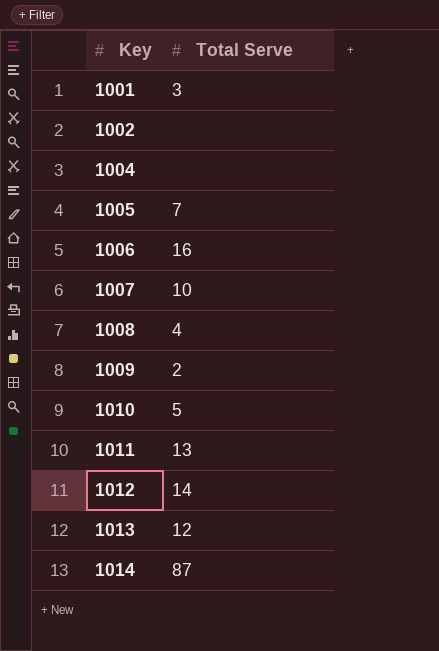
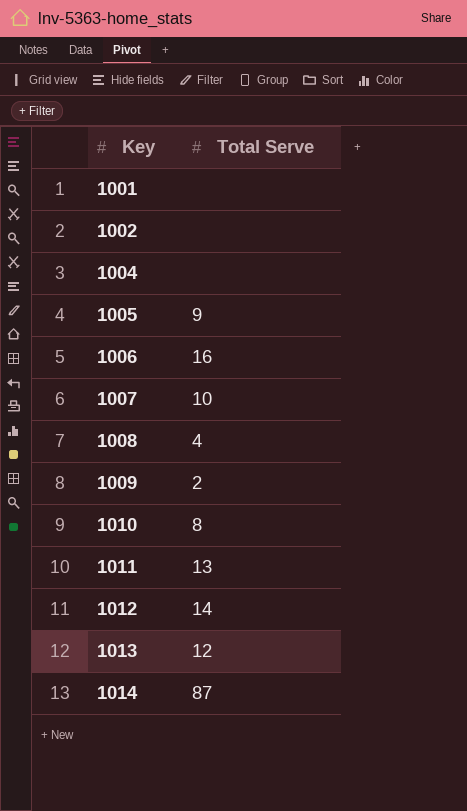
1001 | Total Serve: 3 -> none
1005 | Total Serve: 7 -> 9
1010 | Total Serve: 5 -> 8

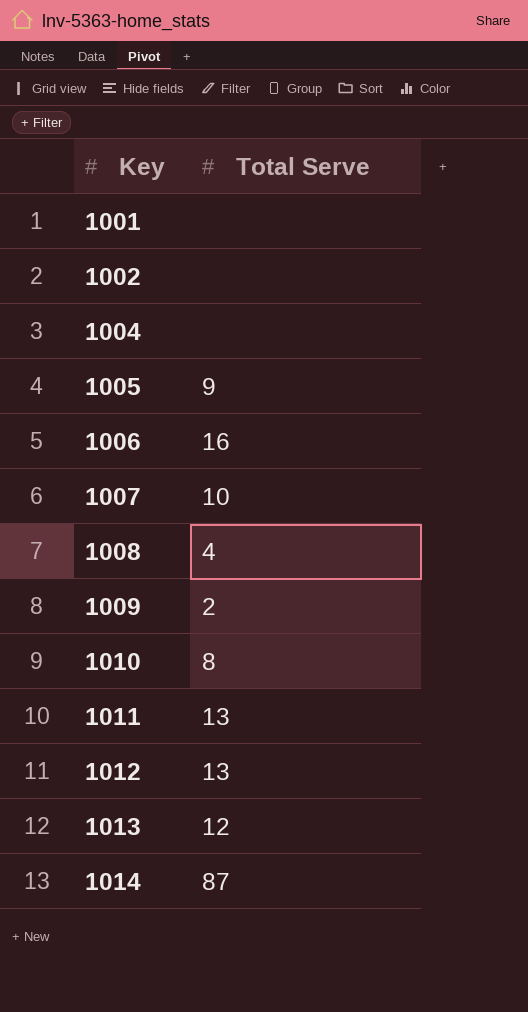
1012 | Total Serve: 14 -> 13

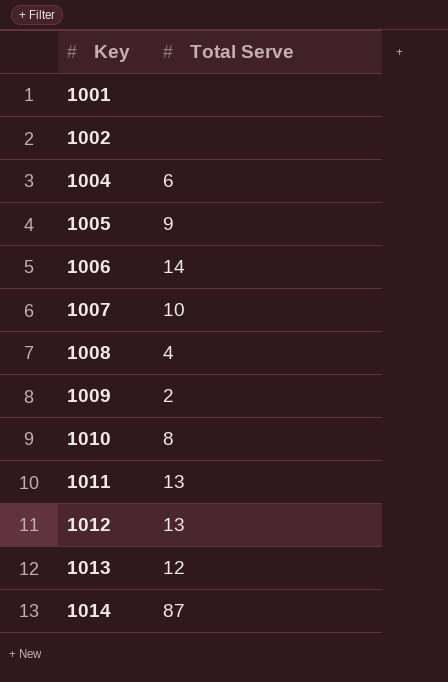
1004 | Total Serve: none -> 6
1006 | Total Serve: 16 -> 14

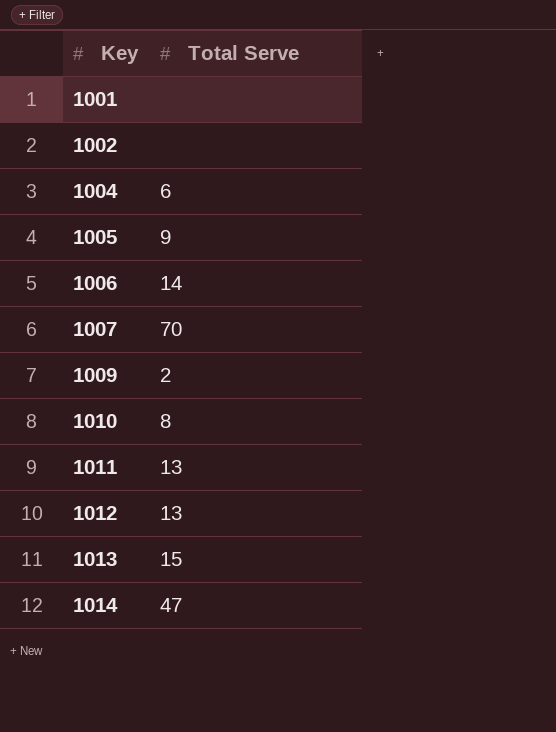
row 1008: 4 -> none
1007 | Total Serve: 10 -> 70
1013 | Total Serve: 12 -> 15
1014 | Total Serve: 87 -> 47

